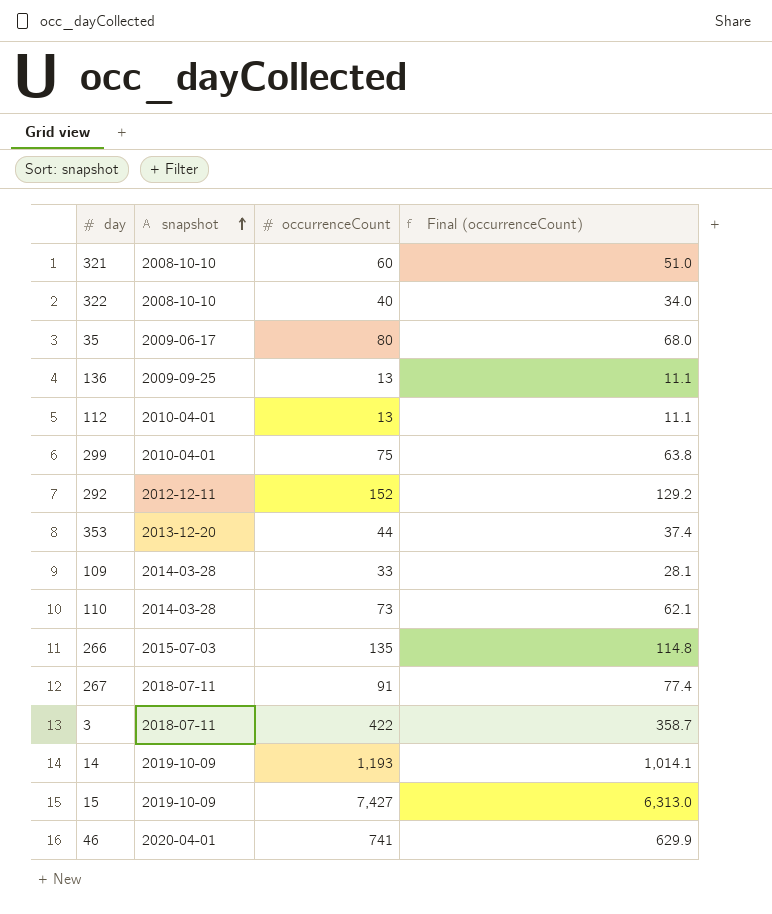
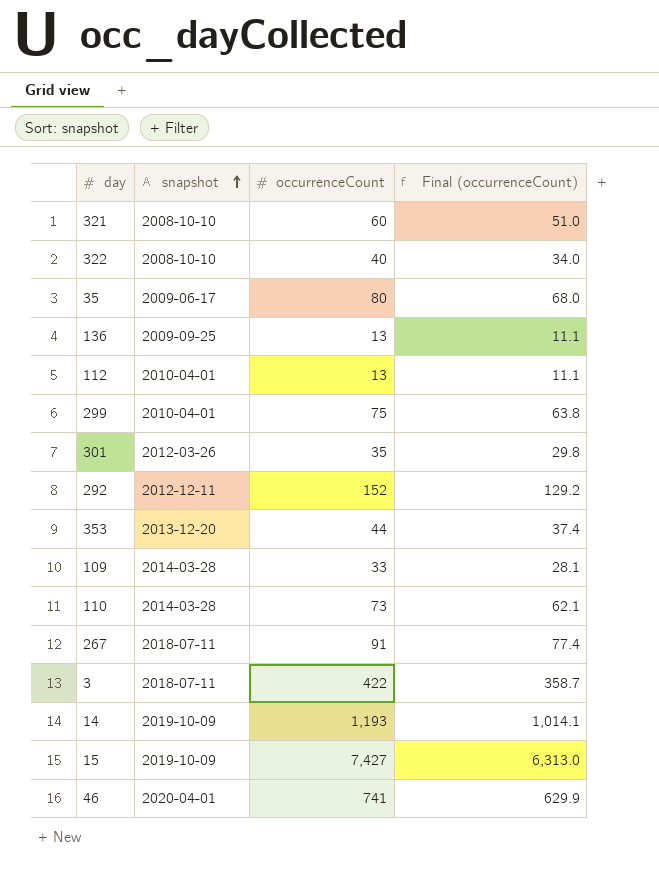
row 266: 2015-07-03 | 135 | 114.8 -> none
row 301: none -> 2012-03-26 | 35 | 29.8

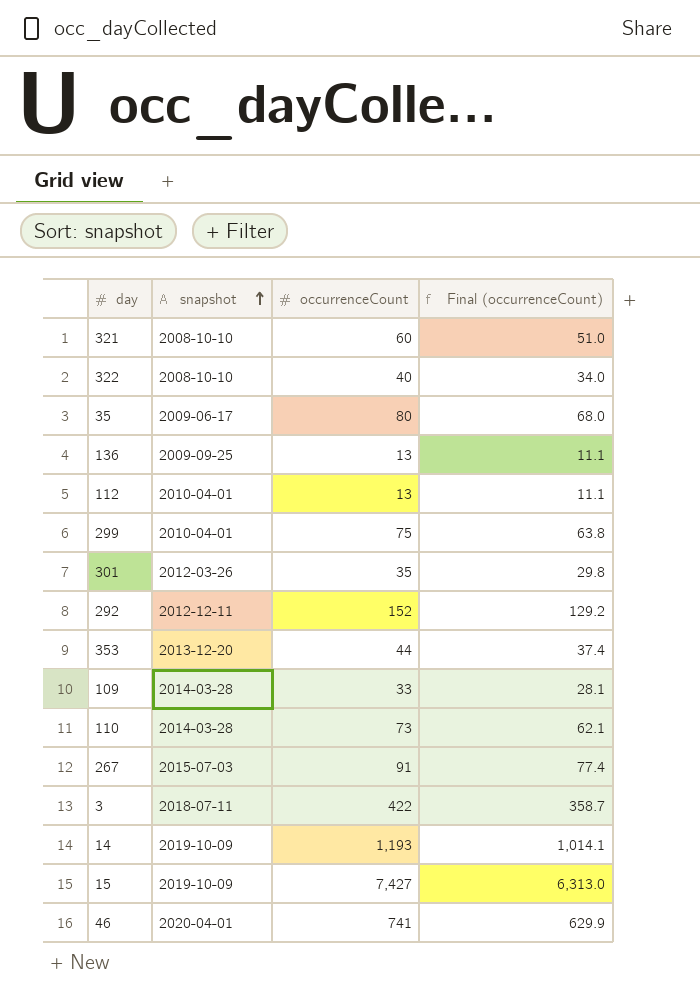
267 | snapshot: 2018-07-11 -> 2015-07-03

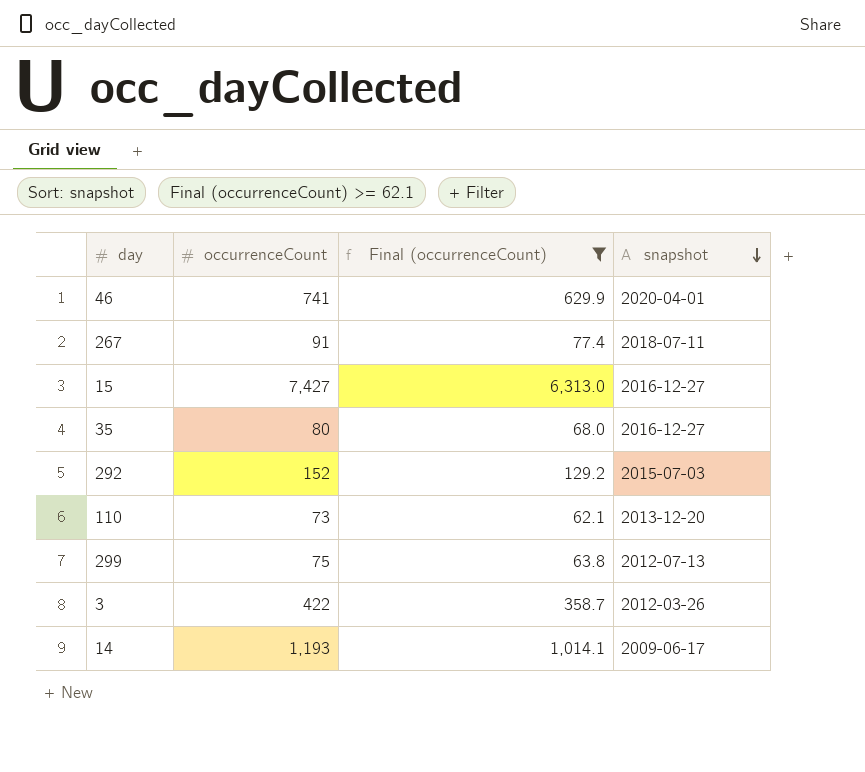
filter: none -> Final (occurrenceCount) >= 62.1
row order: snapshot ascending -> snapshot descending
column snapshot | position: 2 -> 4
267 | snapshot: 2015-07-03 -> 2018-07-11
15 | snapshot: 2019-10-09 -> 2016-12-27
35 | snapshot: 2009-06-17 -> 2016-12-27
292 | snapshot: 2012-12-11 -> 2015-07-03
110 | snapshot: 2014-03-28 -> 2013-12-20
299 | snapshot: 2010-04-01 -> 2012-07-13
3 | snapshot: 2018-07-11 -> 2012-03-26
14 | snapshot: 2019-10-09 -> 2009-06-17

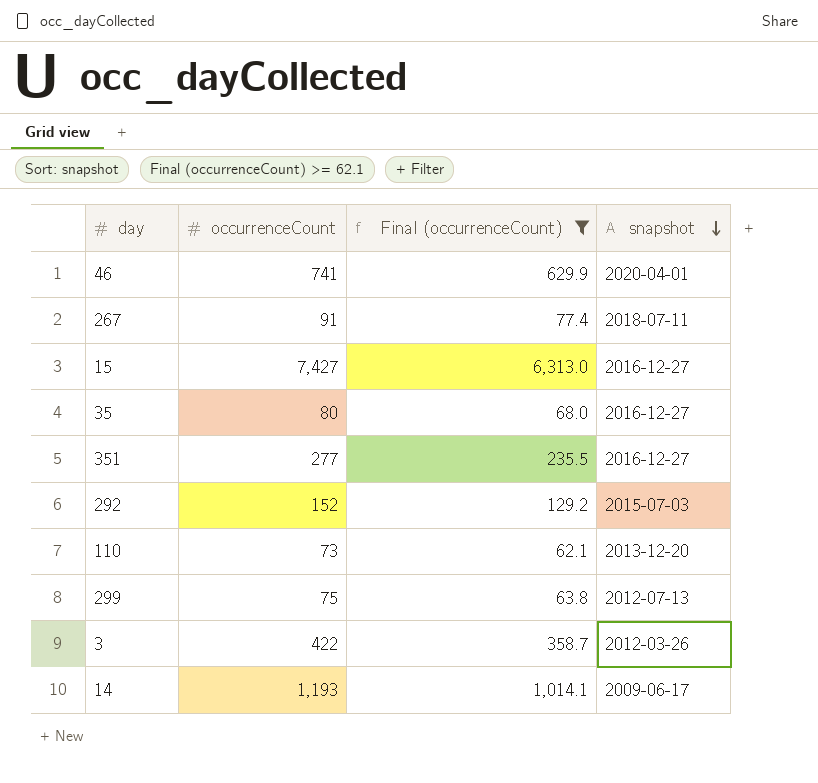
row 351: none -> 277 | 235.5 | 2016-12-27

